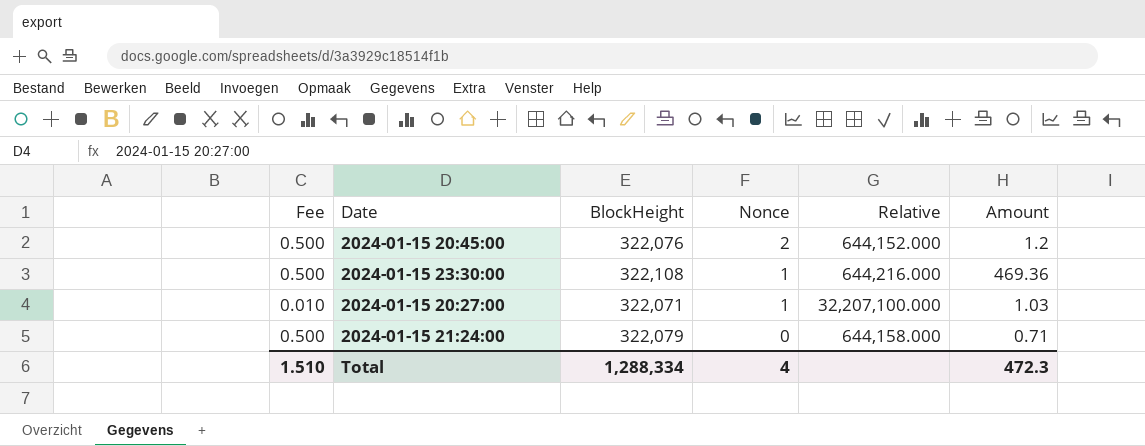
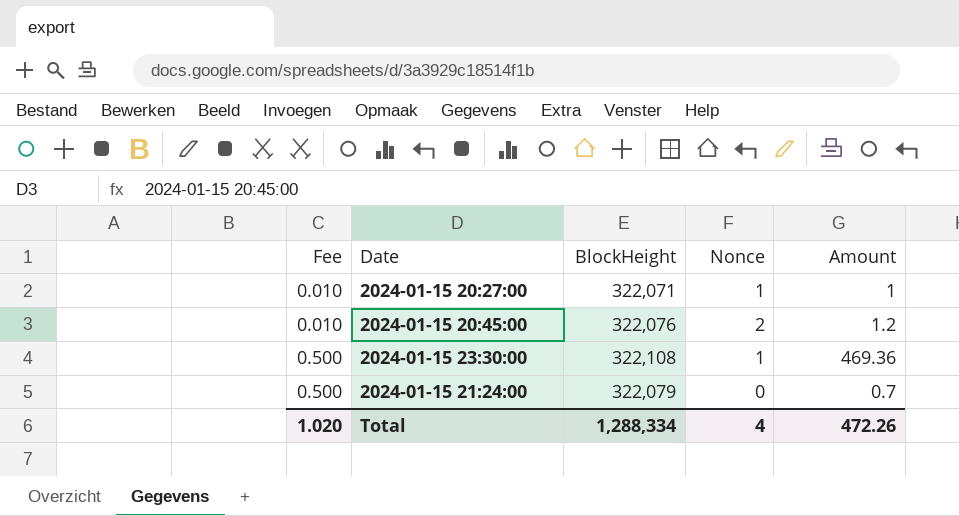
row order: Nonce descending -> Fee ascending
column Relative | formula: [BlockHeight] / [Fee] -> none
2024-01-15 20:27:00 | Amount: 1.03 -> 1
2024-01-15 20:45:00 | Fee: 0.500 -> 0.010
2024-01-15 21:24:00 | Amount: 0.71 -> 0.7
Total | Fee: 1.510 -> 1.020
Total | Amount: 472.3 -> 472.26

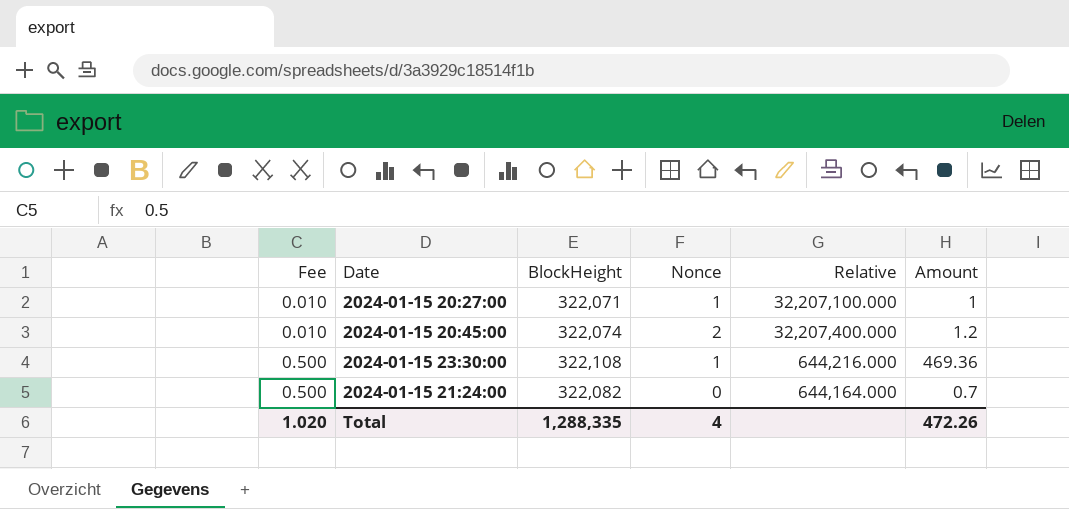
column Relative | formula: none -> [BlockHeight] / [Fee]
2024-01-15 20:45:00 | BlockHeight: 322,076 -> 322,074
2024-01-15 21:24:00 | BlockHeight: 322,079 -> 322,082
Total | BlockHeight: 1,288,334 -> 1,288,335

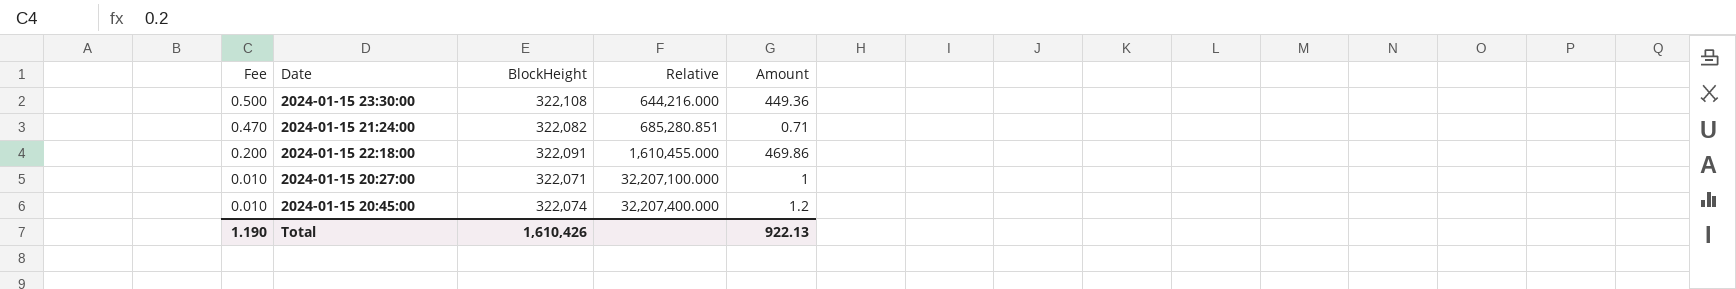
row order: Fee ascending -> Fee descending
column Nonce | position: 4 -> none
2024-01-15 23:30:00 | Amount: 469.36 -> 449.36
2024-01-15 21:24:00 | Fee: 0.500 -> 0.470
2024-01-15 21:24:00 | Relative: 644,164.000 -> 685,280.851
2024-01-15 21:24:00 | Amount: 0.7 -> 0.71
row 2024-01-15 22:18:00: none -> 0.200 | 322,091 | 1,610,455.000 | 469.86
Total | Fee: 1.020 -> 1.190
Total | BlockHeight: 1,288,335 -> 1,610,426
Total | Amount: 472.26 -> 922.13

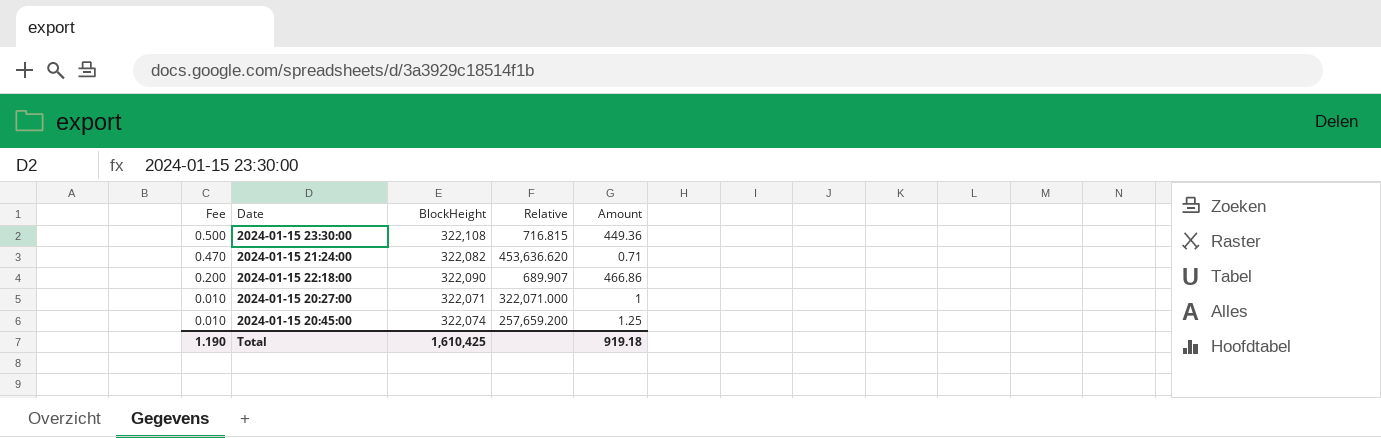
column Relative | formula: [BlockHeight] / [Fee] -> [BlockHeight] / [Amount]
2024-01-15 22:18:00 | BlockHeight: 322,091 -> 322,090
2024-01-15 22:18:00 | Amount: 469.86 -> 466.86
2024-01-15 20:45:00 | Amount: 1.2 -> 1.25
Total | BlockHeight: 1,610,426 -> 1,610,425
Total | Amount: 922.13 -> 919.18

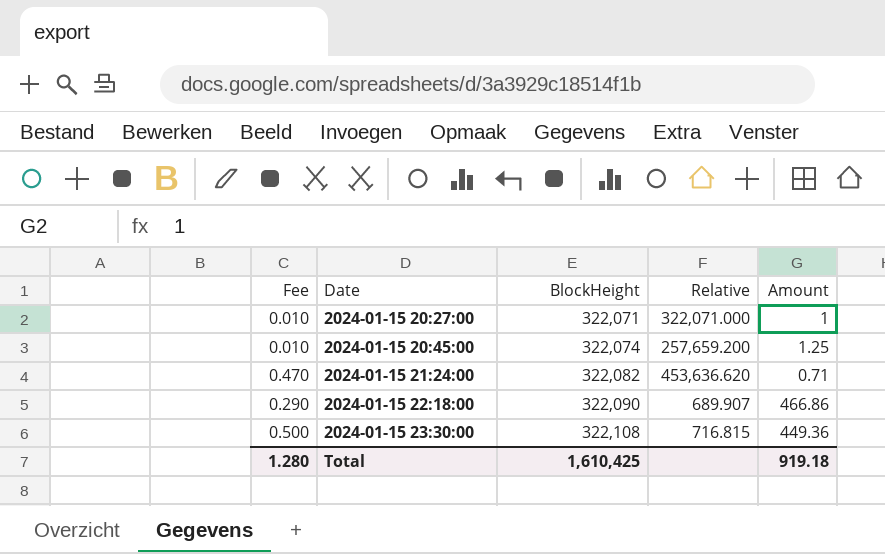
row order: Fee descending -> Date ascending
2024-01-15 22:18:00 | Fee: 0.200 -> 0.290
Total | Fee: 1.190 -> 1.280

